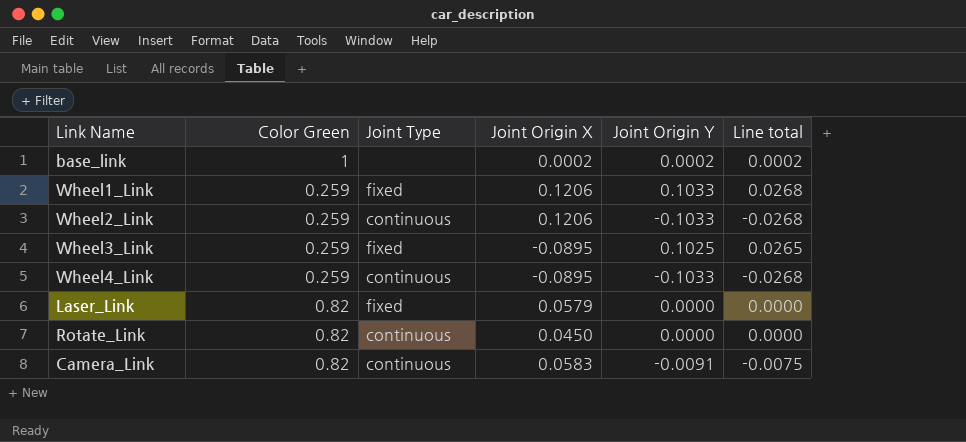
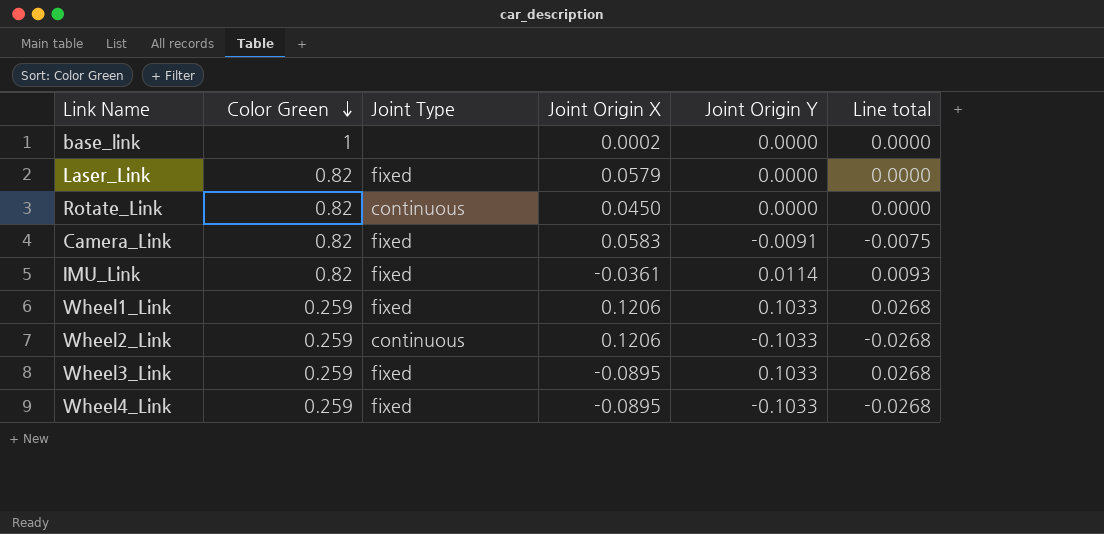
row order: none -> Color Green descending
base_link | Joint Origin Y: 0.0002 -> 0.0000
base_link | Line total: 0.0002 -> 0.0000
Camera_Link | Joint Type: continuous -> fixed
row IMU_Link: none -> 0.82 | fixed | -0.0361 | 0.0114 | 0.0093
Wheel3_Link | Joint Origin Y: 0.1025 -> 0.1033
Wheel3_Link | Line total: 0.0265 -> 0.0268
Wheel4_Link | Joint Type: continuous -> fixed

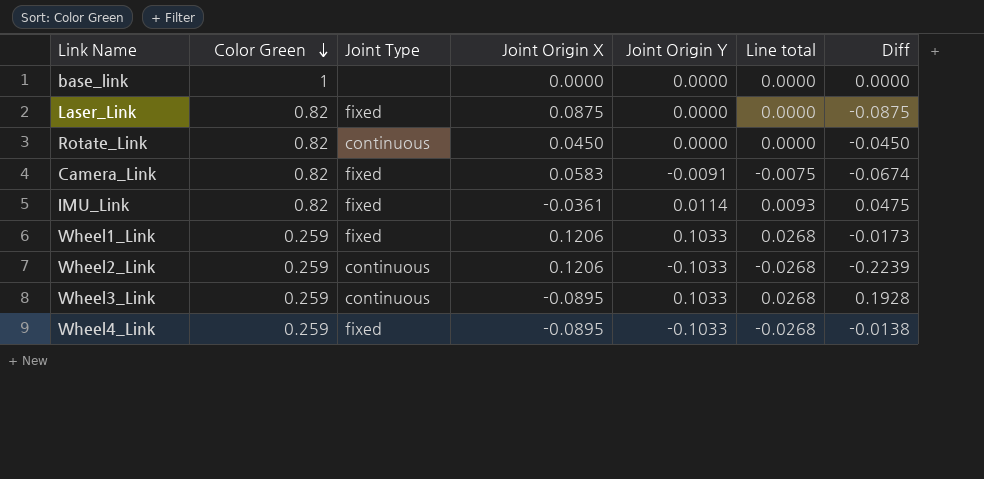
column Diff | formula: none -> [Joint Origin Y] - [Joint Origin X]
base_link | Joint Origin X: 0.0002 -> 0.0000
Laser_Link | Joint Origin X: 0.0579 -> 0.0875
Wheel3_Link | Joint Type: fixed -> continuous

